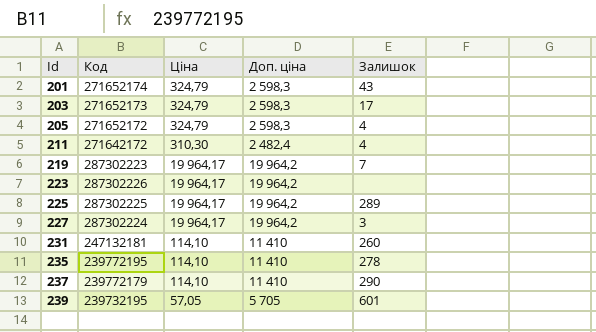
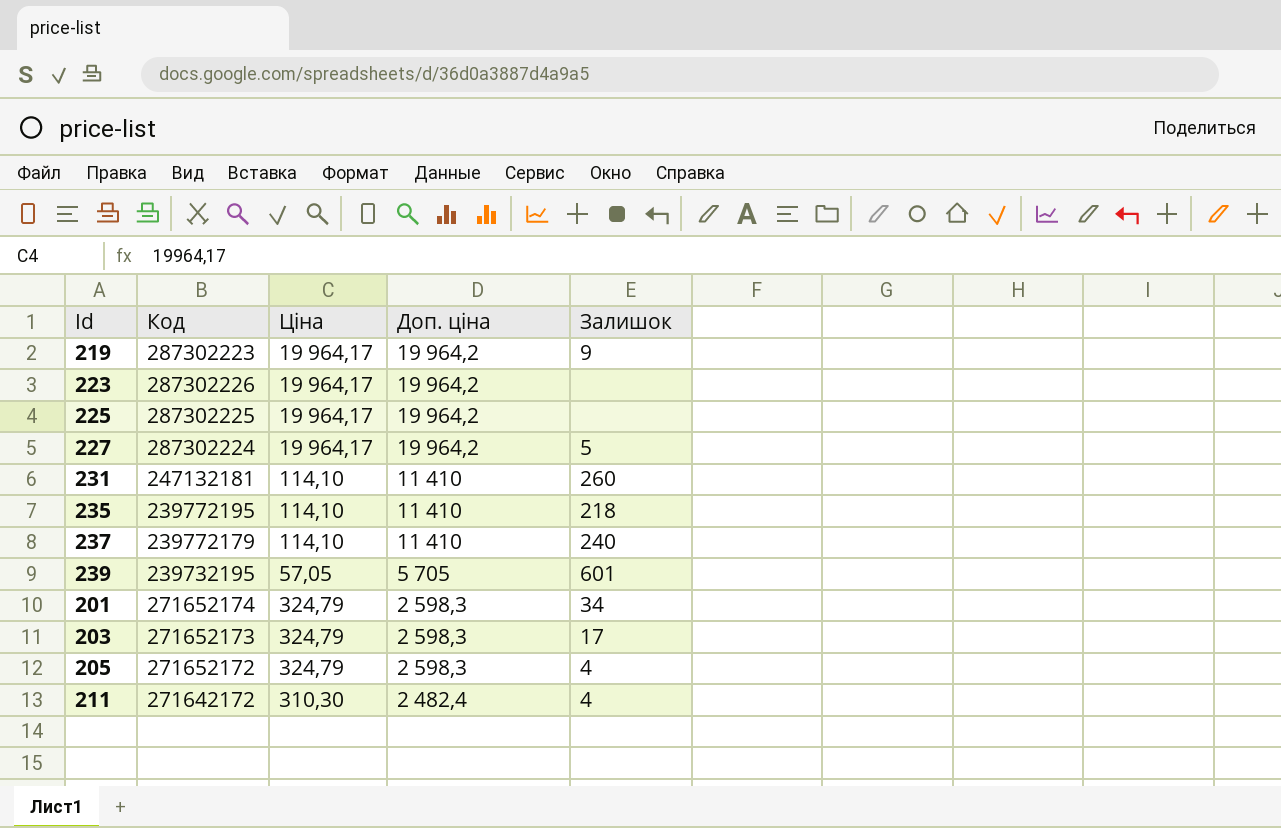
row order: Id ascending -> Доп. ціна descending
219 | Залишок: 7 -> 9
225 | Залишок: 289 -> none
227 | Залишок: 3 -> 5
235 | Залишок: 278 -> 218
237 | Залишок: 290 -> 240
201 | Залишок: 43 -> 34

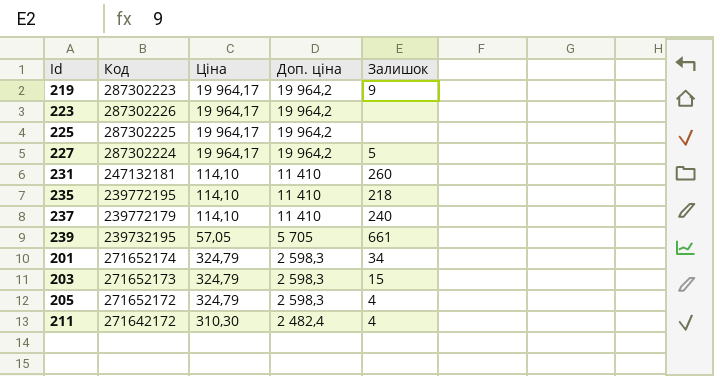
239 | Залишок: 601 -> 661
203 | Залишок: 17 -> 15

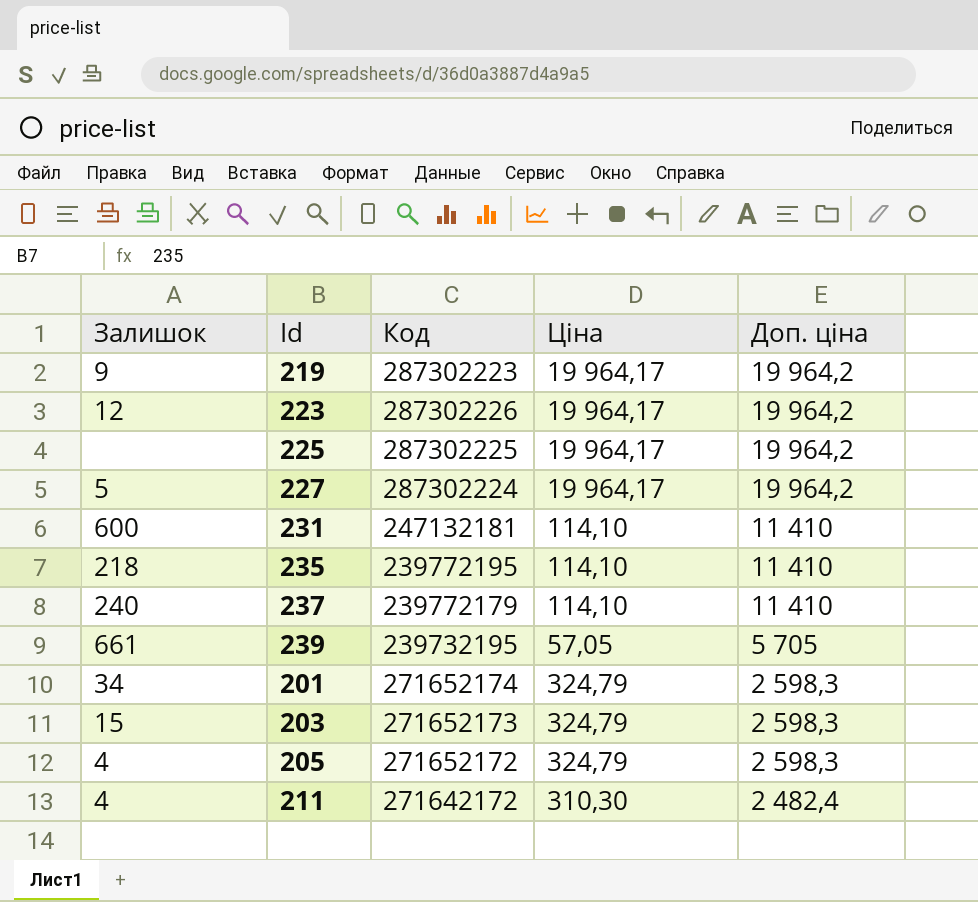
column Залишок | position: 5 -> 1
223 | Залишок: none -> 12
231 | Залишок: 260 -> 600

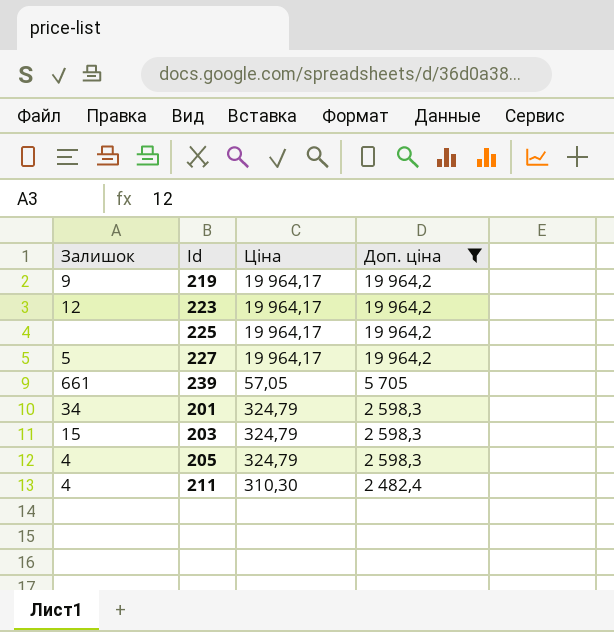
filter: none -> Доп. ціна != 11 410
column Код | position: 3 -> none

